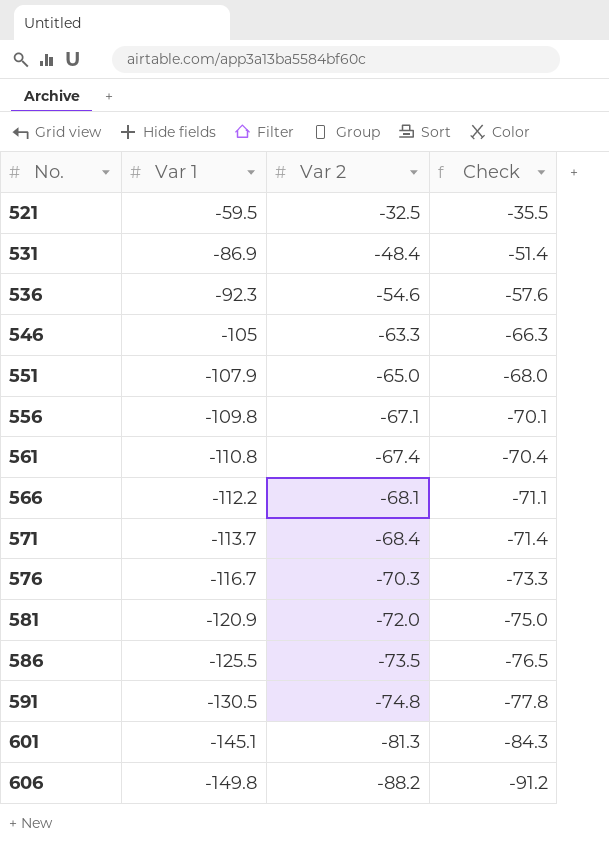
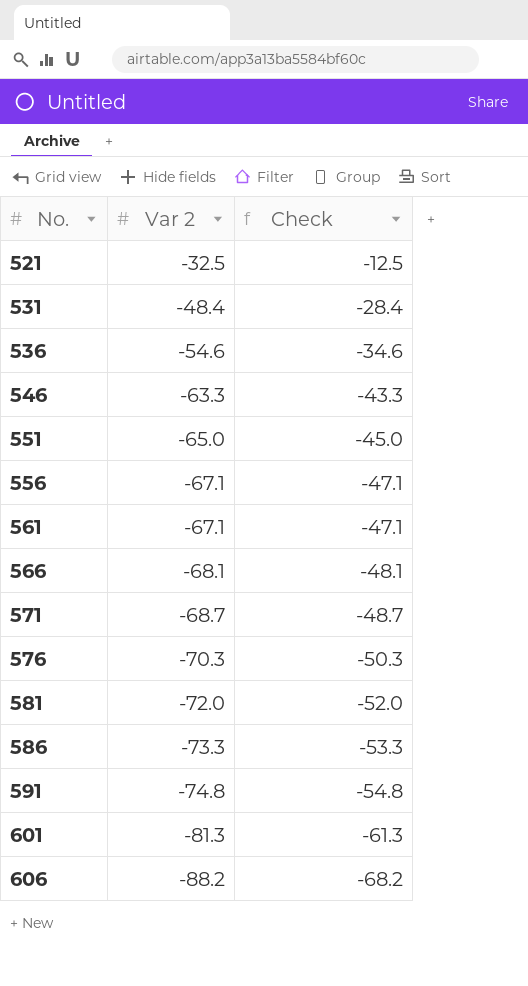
column Var 1 | position: 2 -> none
column Check | formula: [Var 2] - 3 -> [Var 2] + 20
561 | Var 2: -67.4 -> -67.1
571 | Var 2: -68.4 -> -68.7
586 | Var 2: -73.5 -> -73.3

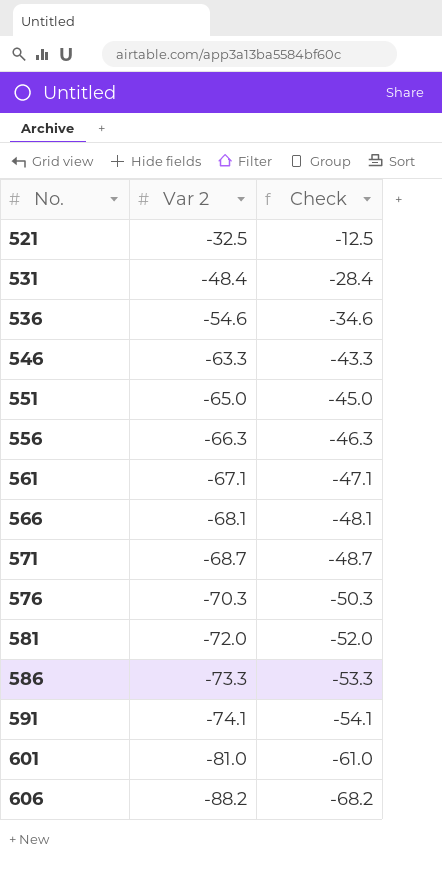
556 | Var 2: -67.1 -> -66.3
556 | Check: -47.1 -> -46.3
591 | Var 2: -74.8 -> -74.1
591 | Check: -54.8 -> -54.1
601 | Var 2: -81.3 -> -81.0
601 | Check: -61.3 -> -61.0

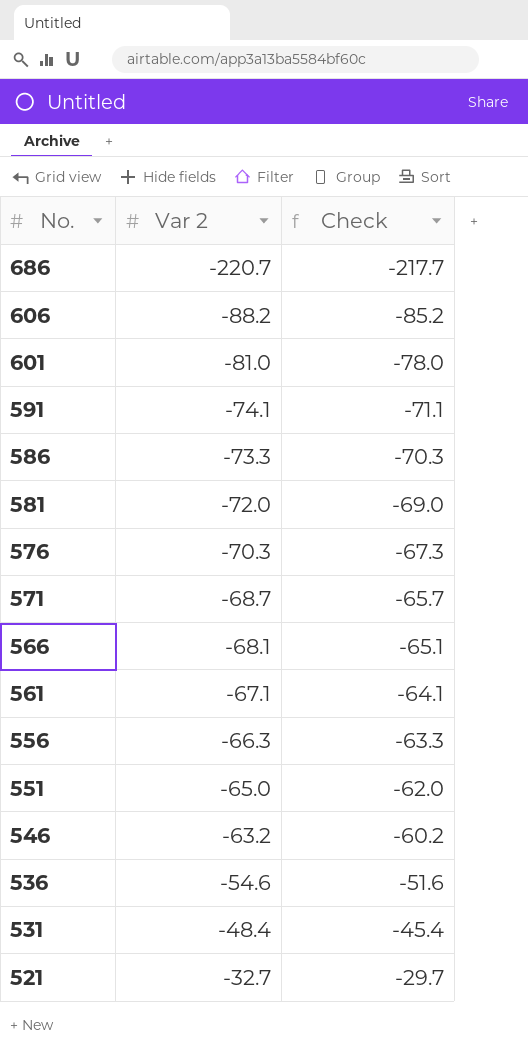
row order: No. ascending -> No. descending
column Check | formula: [Var 2] + 20 -> [Var 2] + 3
row 686: none -> -220.7 | -217.7
546 | Var 2: -63.3 -> -63.2
521 | Var 2: -32.5 -> -32.7

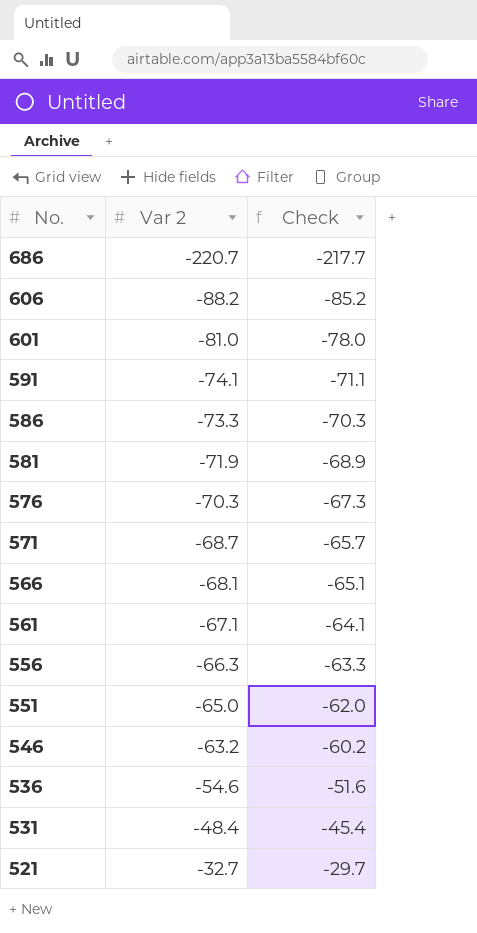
581 | Var 2: -72.0 -> -71.9
581 | Check: -69.0 -> -68.9

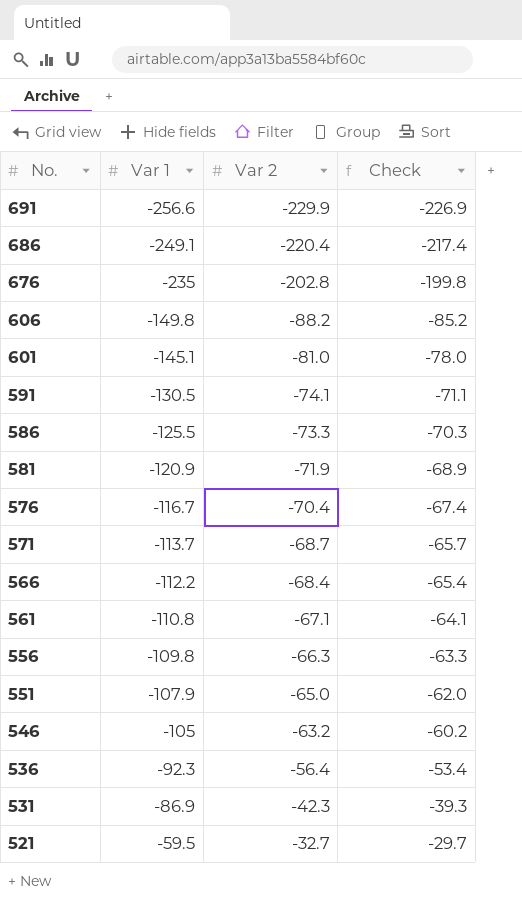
column Var 1 | position: none -> 2
row 691: none -> -256.6 | -229.9 | -226.9
686 | Var 2: -220.7 -> -220.4
686 | Check: -217.7 -> -217.4
row 676: none -> -235 | -202.8 | -199.8
576 | Var 2: -70.3 -> -70.4
576 | Check: -67.3 -> -67.4
566 | Var 2: -68.1 -> -68.4
566 | Check: -65.1 -> -65.4
536 | Var 2: -54.6 -> -56.4
536 | Check: -51.6 -> -53.4
531 | Var 2: -48.4 -> -42.3
531 | Check: -45.4 -> -39.3

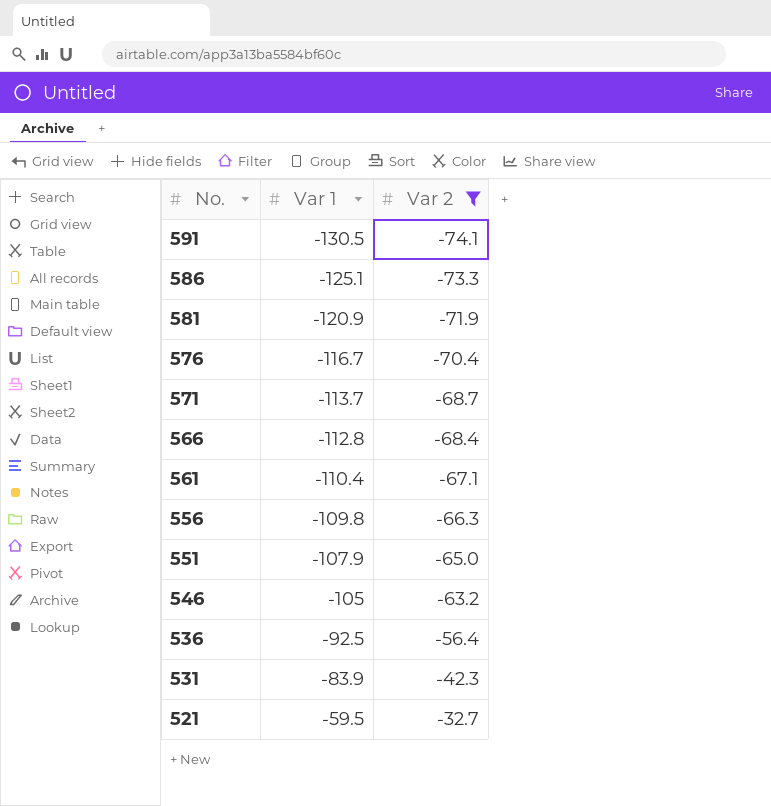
filter: none -> Var 2 >= -74.1
column Check | formula: [Var 2] + 3 -> none
586 | Var 1: -125.5 -> -125.1
566 | Var 1: -112.2 -> -112.8
561 | Var 1: -110.8 -> -110.4
536 | Var 1: -92.3 -> -92.5
531 | Var 1: -86.9 -> -83.9

